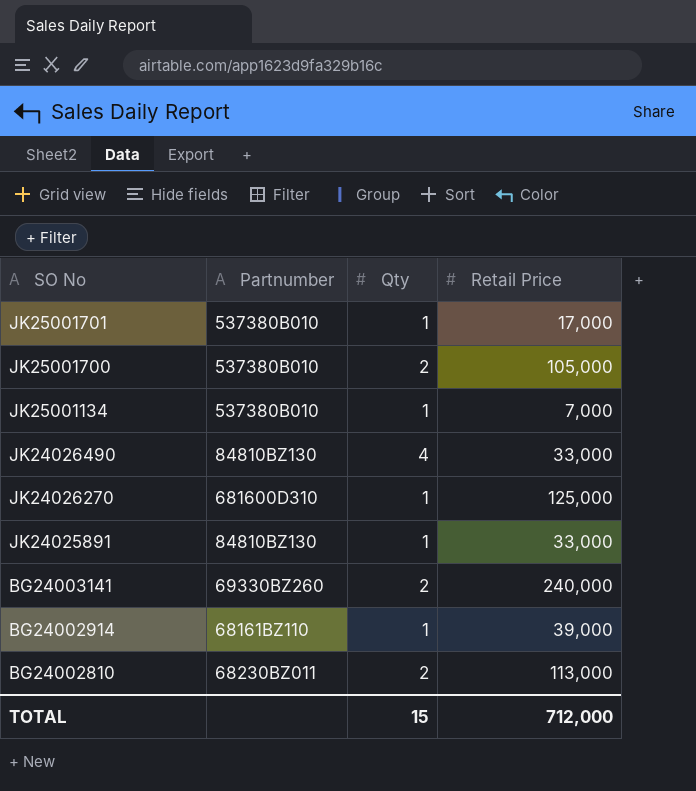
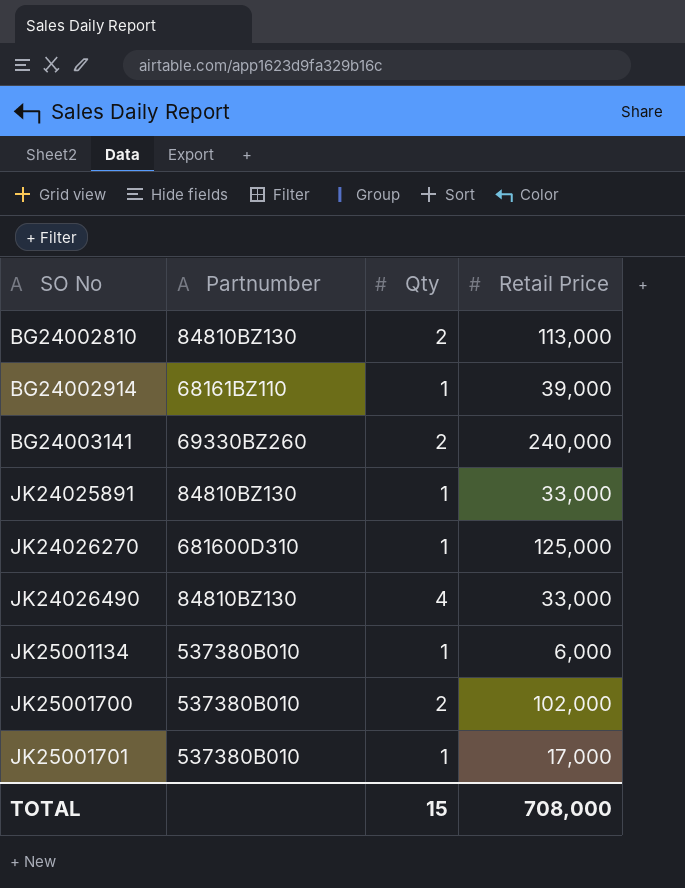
row order: SO No descending -> SO No ascending
BG24002810 | Partnumber: 68230BZ011 -> 84810BZ130
JK25001134 | Retail Price: 7,000 -> 6,000
JK25001700 | Retail Price: 105,000 -> 102,000
TOTAL | Retail Price: 712,000 -> 708,000

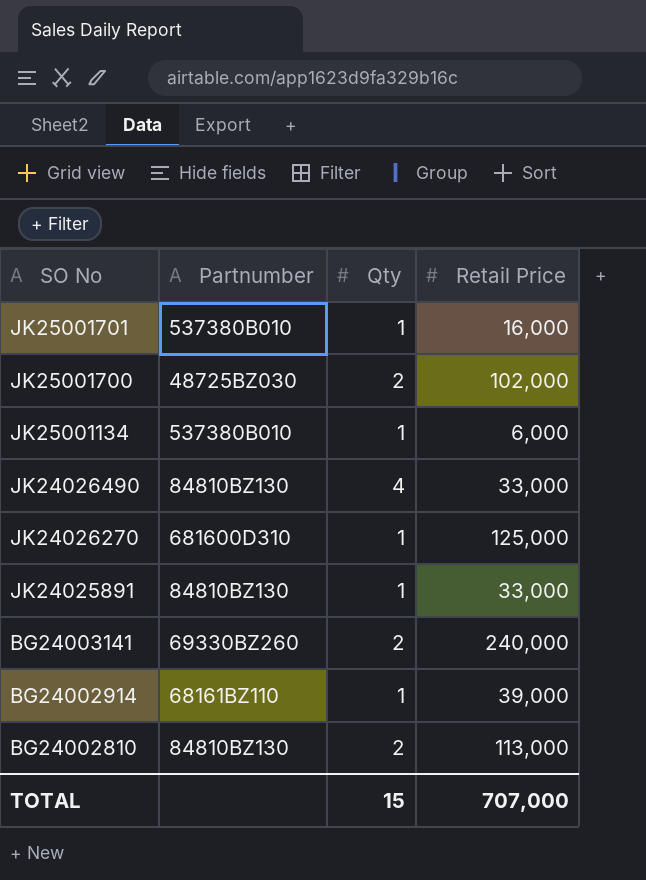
row order: SO No ascending -> SO No descending
JK25001701 | Retail Price: 17,000 -> 16,000
JK25001700 | Partnumber: 537380B010 -> 48725BZ030
TOTAL | Retail Price: 708,000 -> 707,000

